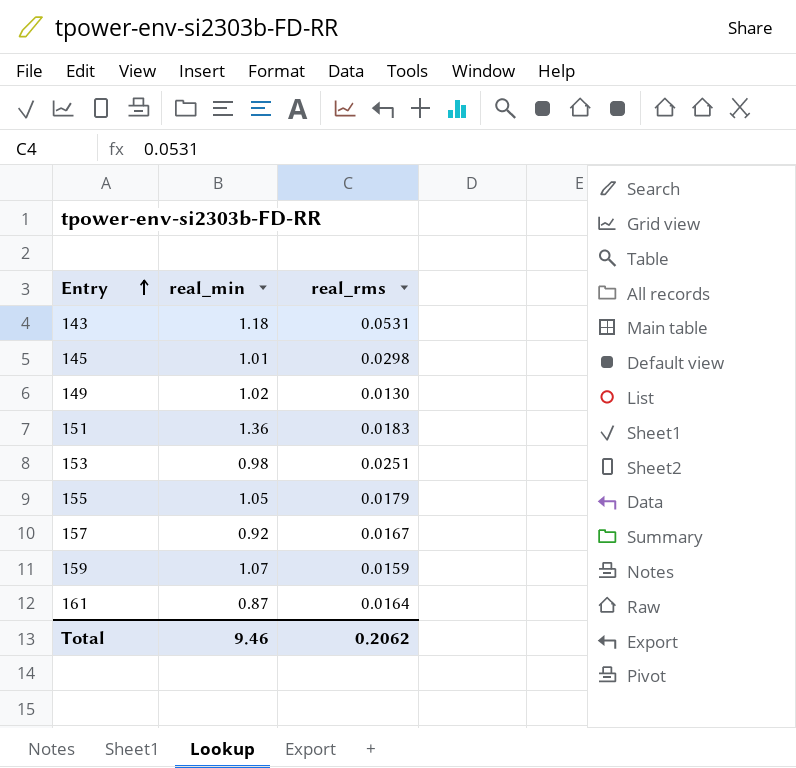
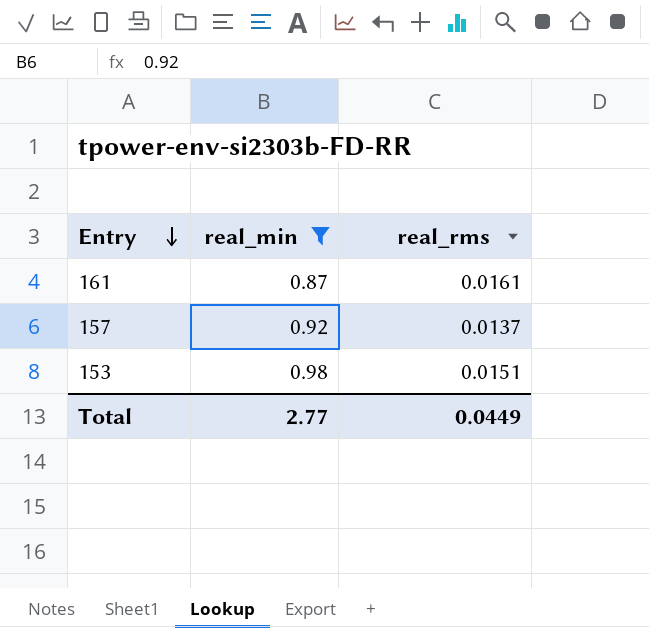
filter: none -> real_min <= 0.98
row order: Entry ascending -> Entry descending
161 | real_rms: 0.0164 -> 0.0161
157 | real_rms: 0.0167 -> 0.0137
153 | real_rms: 0.0251 -> 0.0151
Total | real_min: 9.46 -> 2.77
Total | real_rms: 0.2062 -> 0.0449

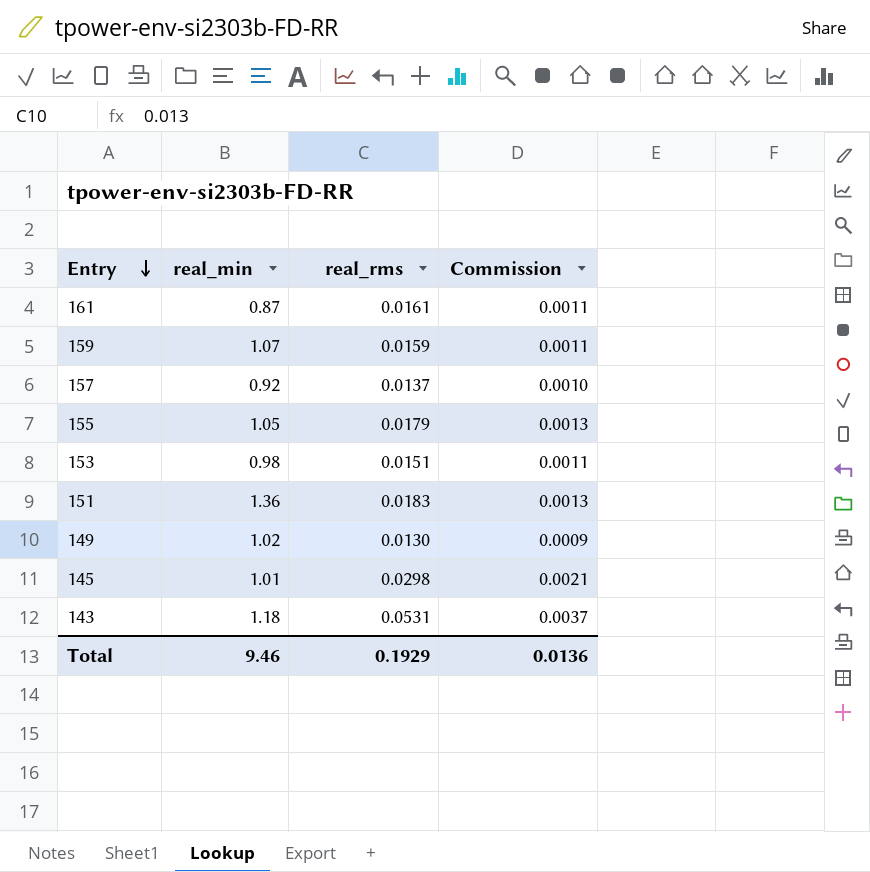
filter: real_min <= 0.98 -> none
column Commission | formula: none -> [real_rms] * 0.07
Total | real_min: 2.77 -> 9.46
Total | real_rms: 0.0449 -> 0.1929

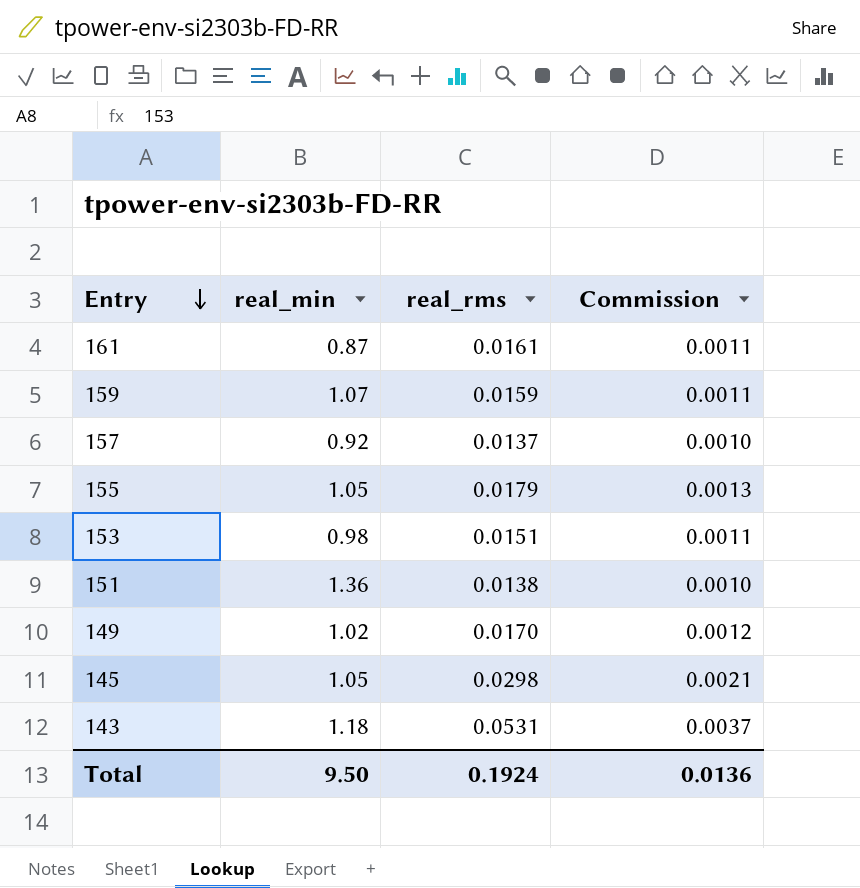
151 | real_rms: 0.0183 -> 0.0138
151 | Commission: 0.0013 -> 0.0010
149 | real_rms: 0.0130 -> 0.0170
149 | Commission: 0.0009 -> 0.0012
145 | real_min: 1.01 -> 1.05
Total | real_min: 9.46 -> 9.50
Total | real_rms: 0.1929 -> 0.1924

